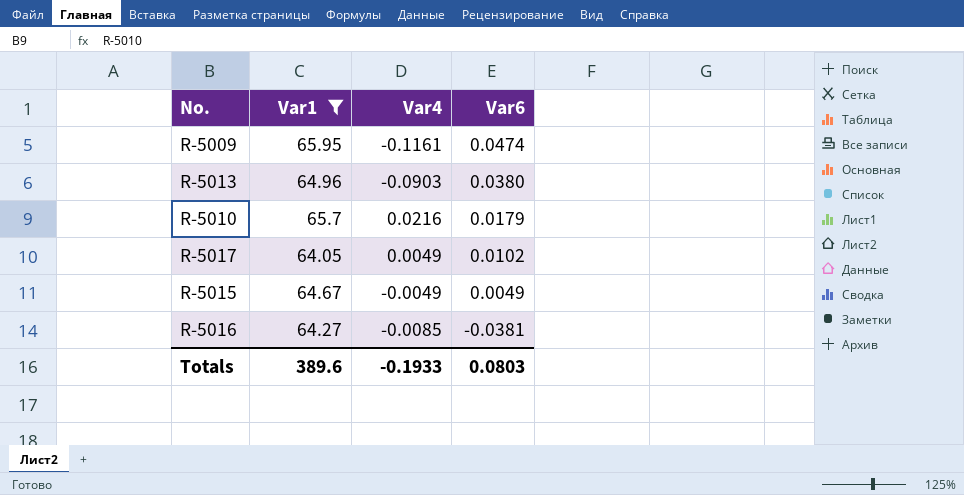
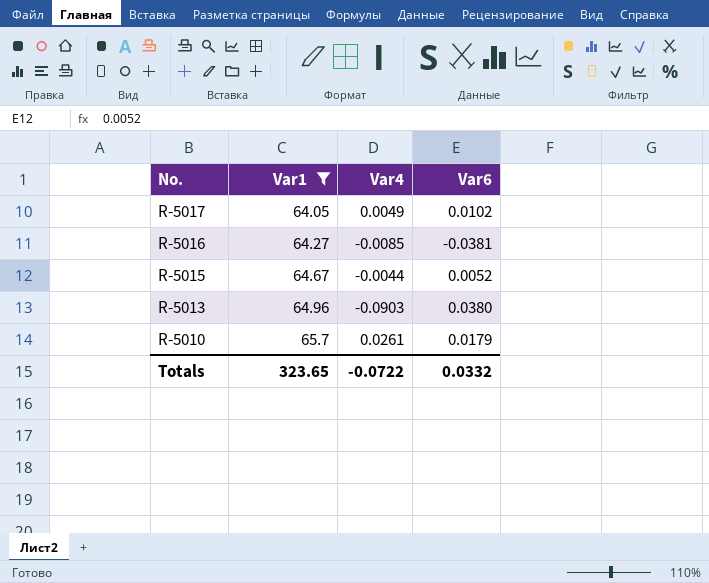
row order: Var6 descending -> No. descending
row R-5009: 65.95 | -0.1161 | 0.0474 -> none
R-5015 | Var4: -0.0049 -> -0.0044
R-5015 | Var6: 0.0049 -> 0.0052
R-5010 | Var4: 0.0216 -> 0.0261
Totals | Var1: 389.6 -> 323.65
Totals | Var4: -0.1933 -> -0.0722
Totals | Var6: 0.0803 -> 0.0332

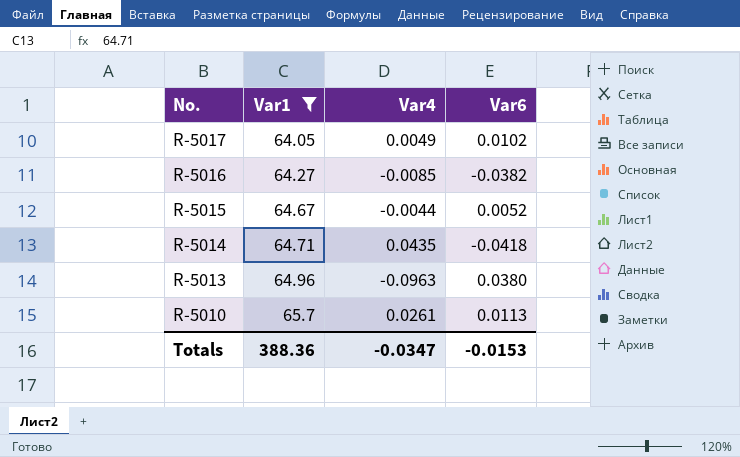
R-5016 | Var6: -0.0381 -> -0.0382
row R-5014: none -> 64.71 | 0.0435 | -0.0418
R-5013 | Var4: -0.0903 -> -0.0963
R-5010 | Var6: 0.0179 -> 0.0113
Totals | Var1: 323.65 -> 388.36
Totals | Var4: -0.0722 -> -0.0347
Totals | Var6: 0.0332 -> -0.0153

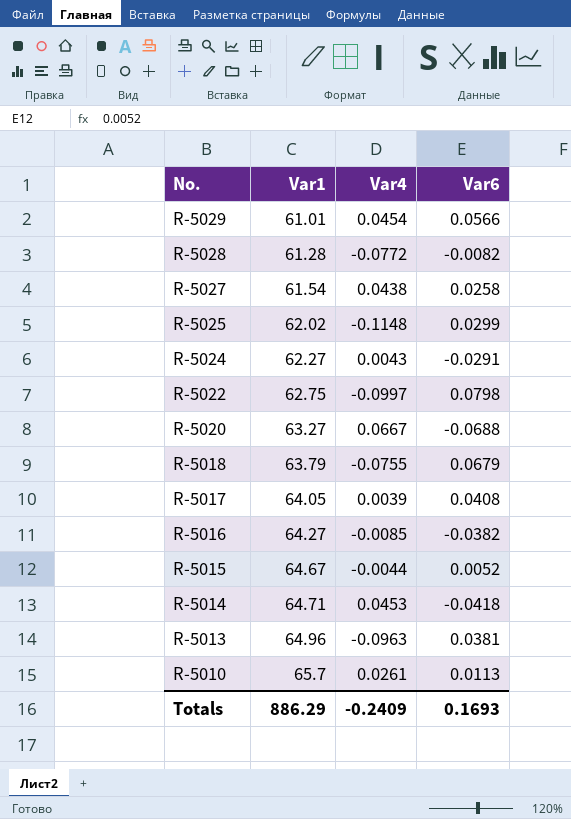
filter: Var1 >= 64.05 -> none
R-5017 | Var4: 0.0049 -> 0.0039
R-5017 | Var6: 0.0102 -> 0.0408
R-5014 | Var4: 0.0435 -> 0.0453
R-5013 | Var6: 0.0380 -> 0.0381
Totals | Var1: 388.36 -> 886.29
Totals | Var4: -0.0347 -> -0.2409
Totals | Var6: -0.0153 -> 0.1693

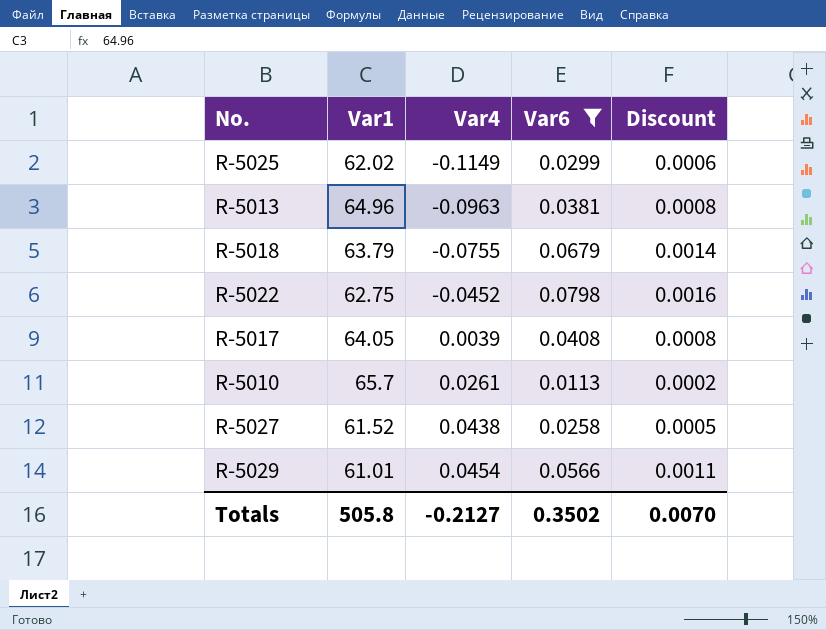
filter: none -> Var6 >= 0.0113
row order: No. descending -> Var4 ascending
column Discount | formula: none -> [Var6] * 0.02
R-5025 | Var4: -0.1148 -> -0.1149
R-5022 | Var4: -0.0997 -> -0.0452
R-5027 | Var1: 61.54 -> 61.52
Totals | Var1: 886.29 -> 505.8
Totals | Var4: -0.2409 -> -0.2127
Totals | Var6: 0.1693 -> 0.3502

